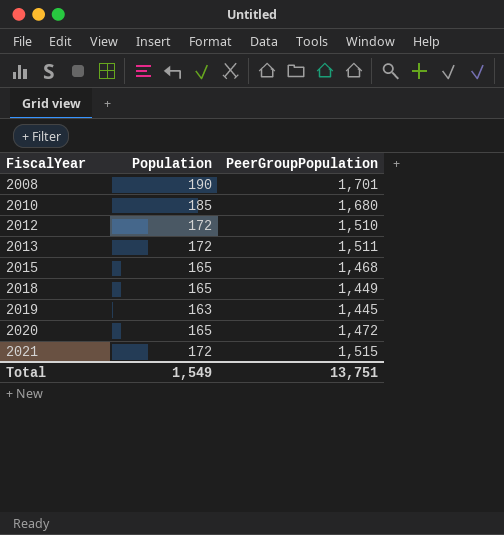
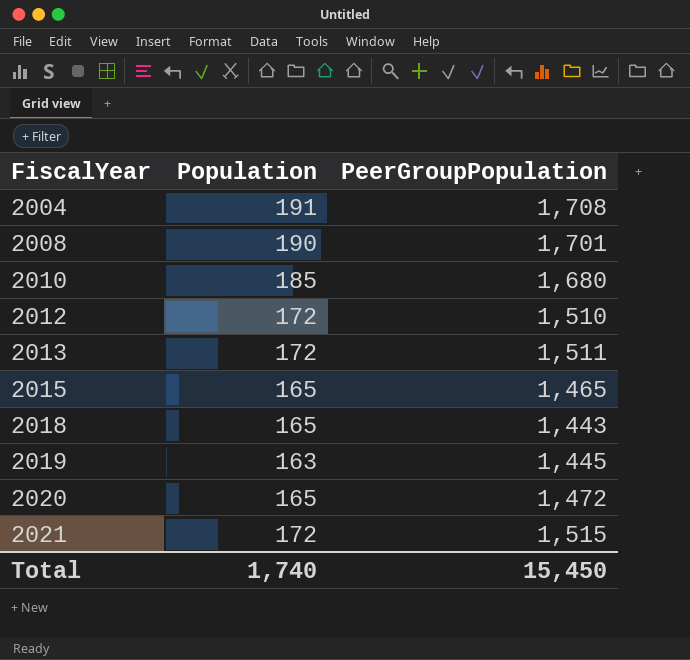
row 2004: none -> 191 | 1,708
2015 | PeerGroupPopulation: 1,468 -> 1,465
2018 | PeerGroupPopulation: 1,449 -> 1,443
Total | Population: 1,549 -> 1,740
Total | PeerGroupPopulation: 13,751 -> 15,450

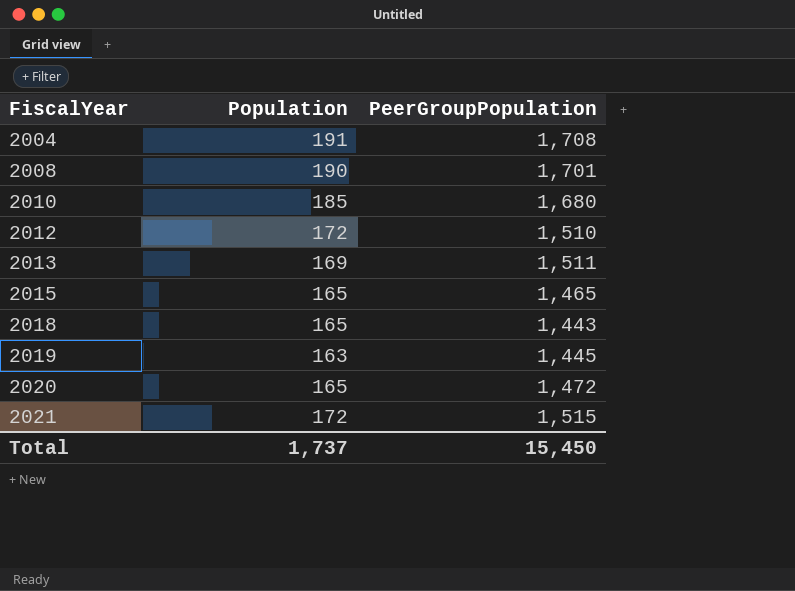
2013 | Population: 172 -> 169
Total | Population: 1,740 -> 1,737

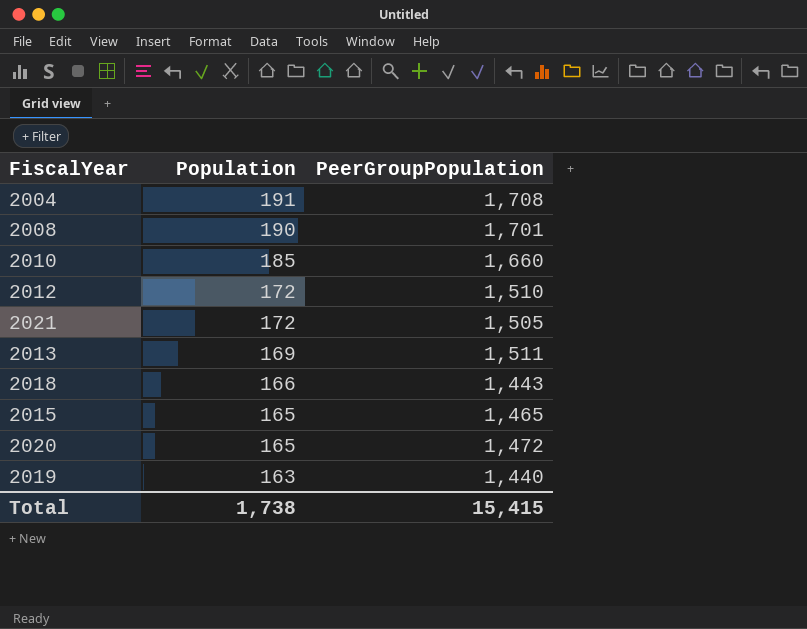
row order: FiscalYear ascending -> Population descending
2010 | PeerGroupPopulation: 1,680 -> 1,660
2021 | PeerGroupPopulation: 1,515 -> 1,505
2018 | Population: 165 -> 166
2019 | PeerGroupPopulation: 1,445 -> 1,440
Total | Population: 1,737 -> 1,738
Total | PeerGroupPopulation: 15,450 -> 15,415

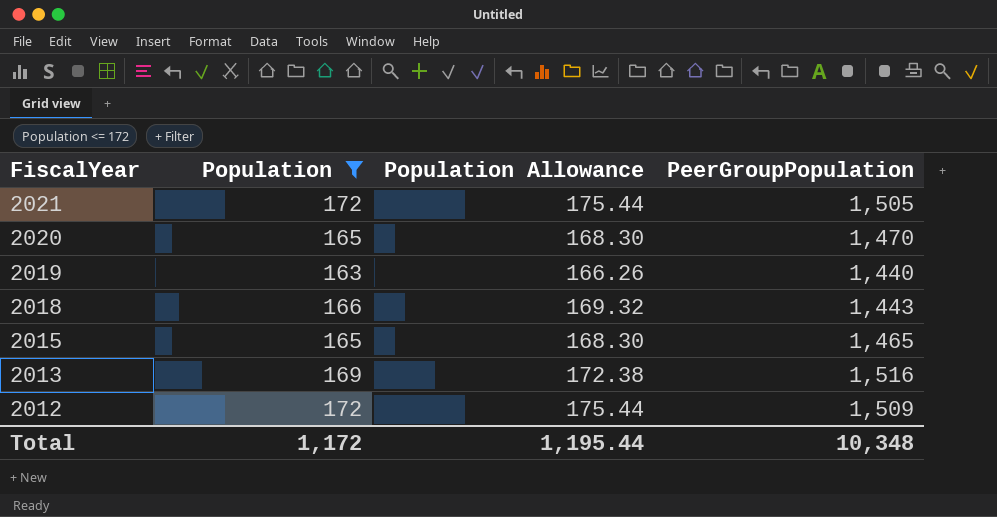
filter: none -> Population <= 172
row order: Population descending -> FiscalYear descending
column Population Allowance | formula: none -> [Population] * 1.02
2020 | PeerGroupPopulation: 1,472 -> 1,470
2013 | PeerGroupPopulation: 1,511 -> 1,516
2012 | PeerGroupPopulation: 1,510 -> 1,509
Total | Population: 1,738 -> 1,172
Total | PeerGroupPopulation: 15,415 -> 10,348

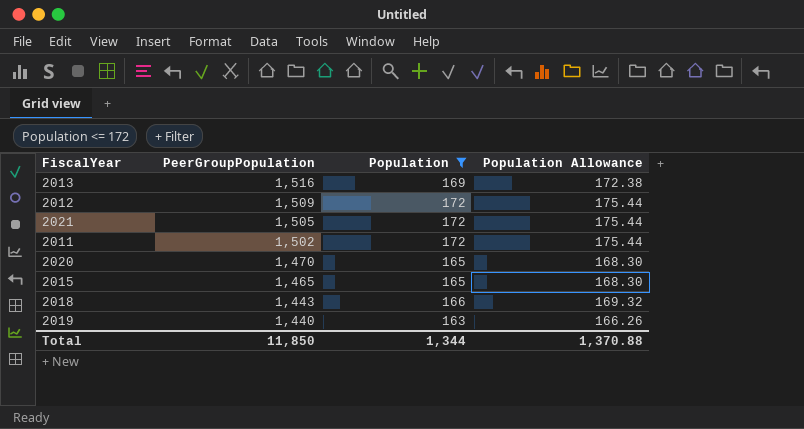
row order: FiscalYear descending -> PeerGroupPopulation descending
column PeerGroupPopulation | position: 4 -> 2
row 2011: none -> 1,502 | 172 | 175.44
Total | PeerGroupPopulation: 10,348 -> 11,850
Total | Population: 1,172 -> 1,344
Total | Population Allowance: 1,195.44 -> 1,370.88

